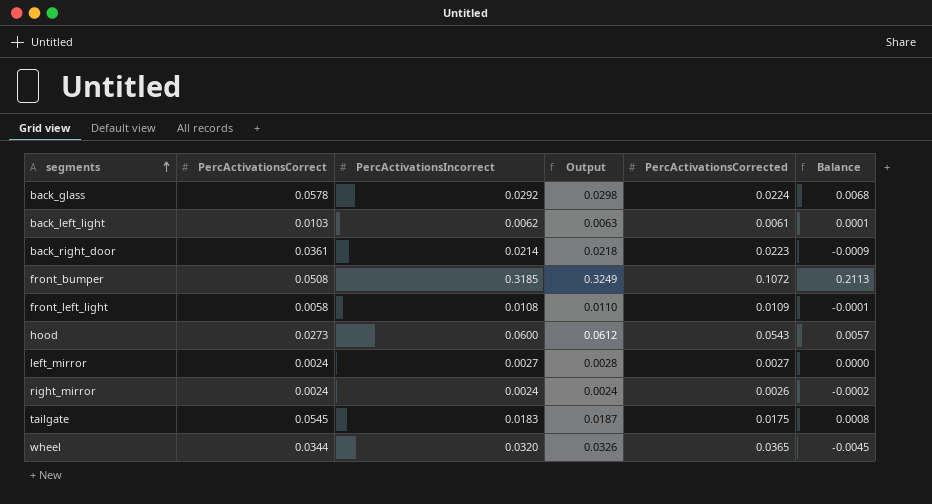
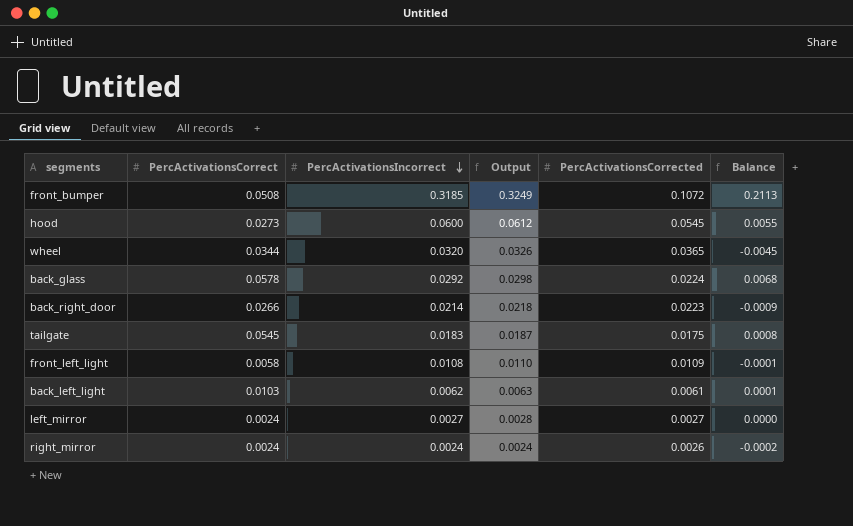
row order: segments ascending -> PercActivationsIncorrect descending
hood | PercActivationsCorrected: 0.0543 -> 0.0545
hood | Balance: 0.0057 -> 0.0055
back_right_door | PercActivationsCorrect: 0.0361 -> 0.0266

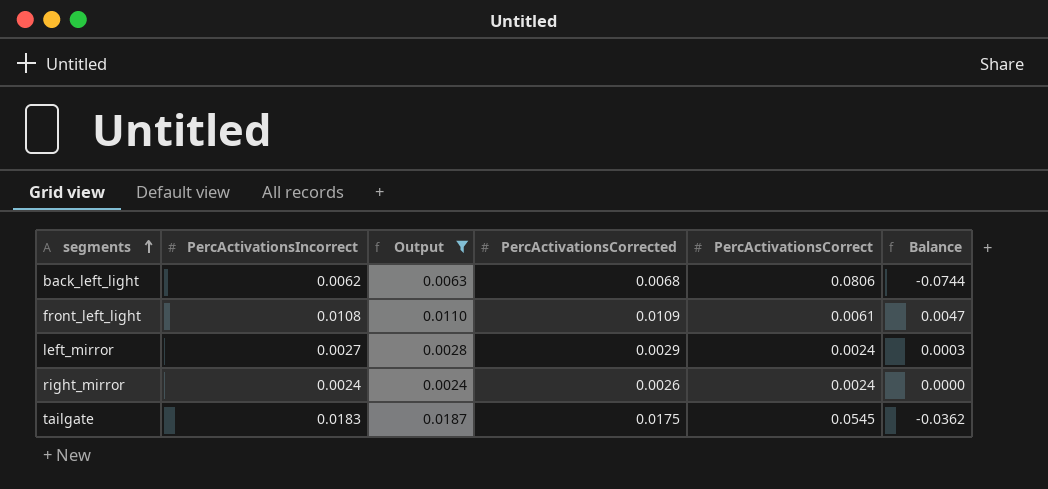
filter: none -> Output <= 0.0187
row order: PercActivationsIncorrect descending -> segments ascending
column PercActivationsCorrect | position: 2 -> 5
column Balance | formula: [PercActivationsIncorrect] - [PercActivationsCorrected] -> [PercActivationsIncorrect] - [PercActivationsCorrect]
back_left_light | PercActivationsCorrected: 0.0061 -> 0.0068
back_left_light | PercActivationsCorrect: 0.0103 -> 0.0806
front_left_light | PercActivationsCorrect: 0.0058 -> 0.0061
left_mirror | PercActivationsCorrected: 0.0027 -> 0.0029

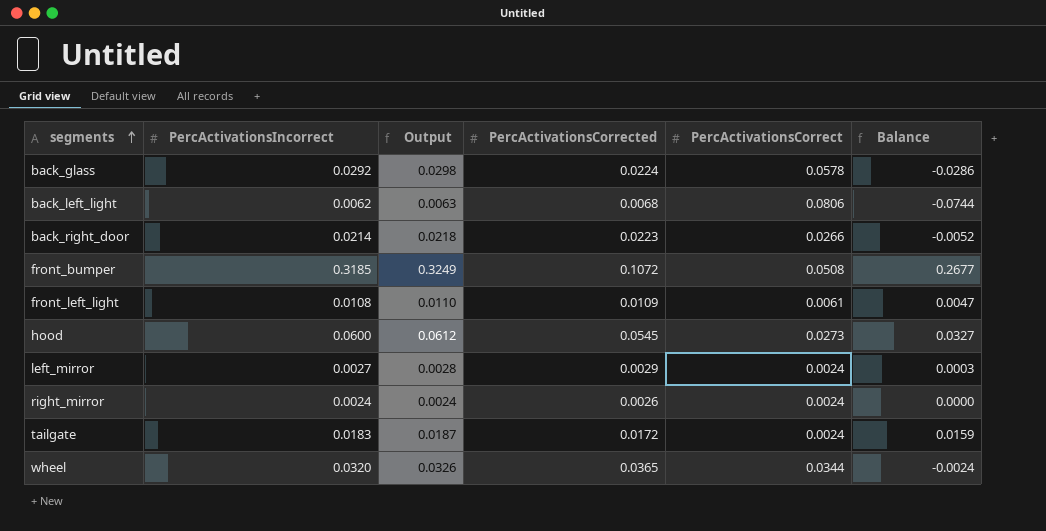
filter: Output <= 0.0187 -> none
tailgate | PercActivationsCorrected: 0.0175 -> 0.0172
tailgate | PercActivationsCorrect: 0.0545 -> 0.0024
tailgate | Balance: -0.0362 -> 0.0159

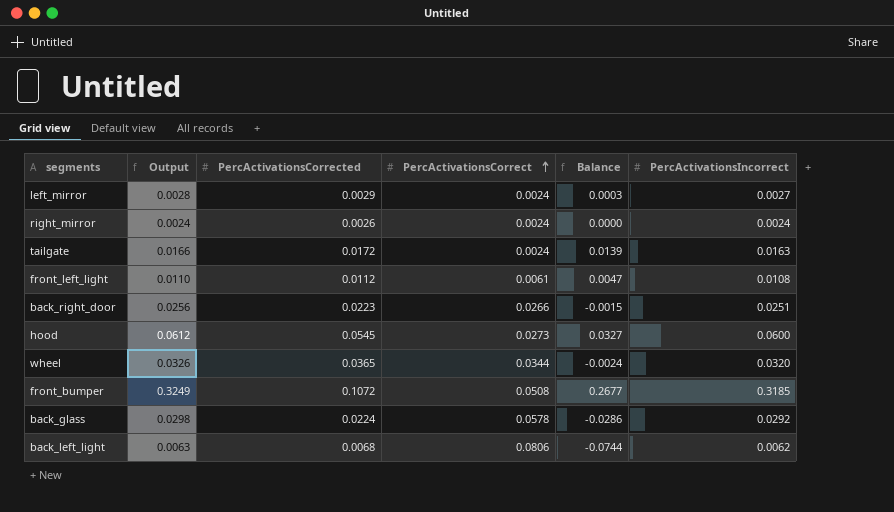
row order: segments ascending -> PercActivationsCorrect ascending
column PercActivationsIncorrect | position: 2 -> 6
tailgate | Output: 0.0187 -> 0.0166
tailgate | Balance: 0.0159 -> 0.0139
tailgate | PercActivationsIncorrect: 0.0183 -> 0.0163
front_left_light | PercActivationsCorrected: 0.0109 -> 0.0112
back_right_door | Output: 0.0218 -> 0.0256
back_right_door | Balance: -0.0052 -> -0.0015
back_right_door | PercActivationsIncorrect: 0.0214 -> 0.0251

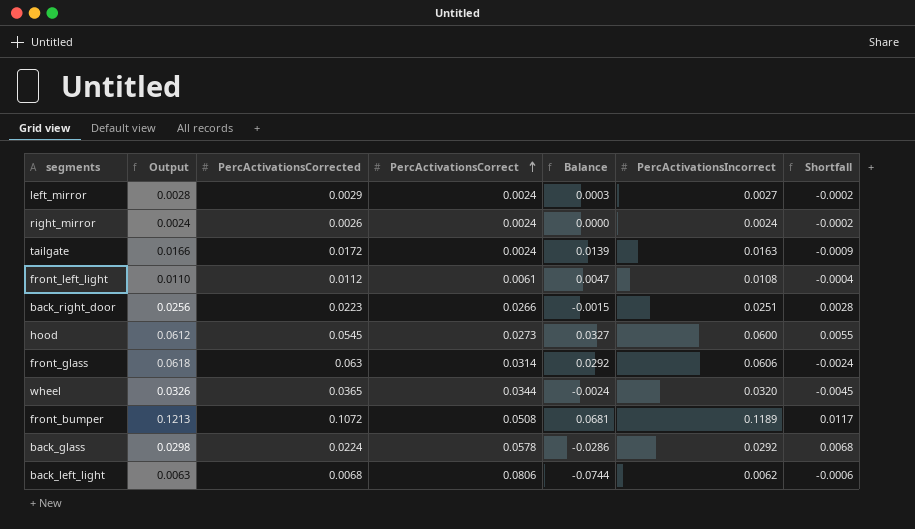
column Shortfall | formula: none -> [PercActivationsIncorrect] - [PercActivationsCorrected]
row front_glass: none -> 0.0618 | 0.063 | 0.0314 | 0.0292 | 0.0606 | -0.0024
front_bumper | Output: 0.3249 -> 0.1213
front_bumper | Balance: 0.2677 -> 0.0681
front_bumper | PercActivationsIncorrect: 0.3185 -> 0.1189

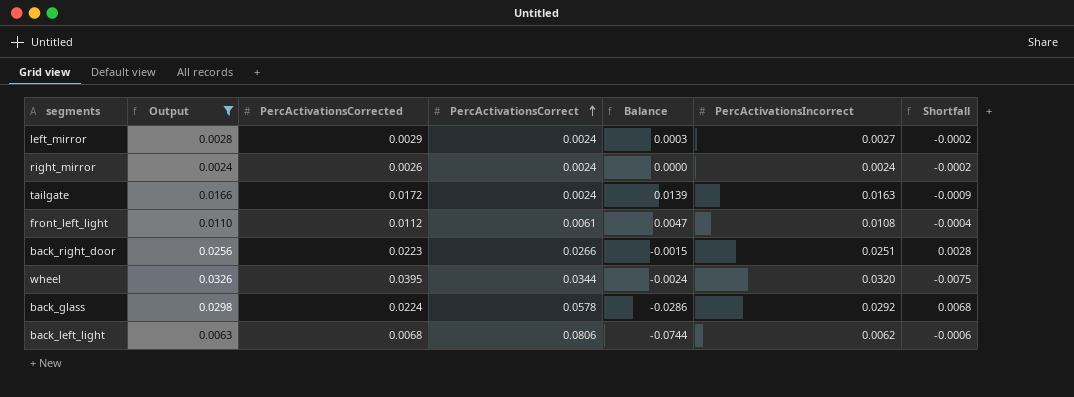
filter: none -> Output <= 0.0326
wheel | PercActivationsCorrected: 0.0365 -> 0.0395
wheel | Shortfall: -0.0045 -> -0.0075

